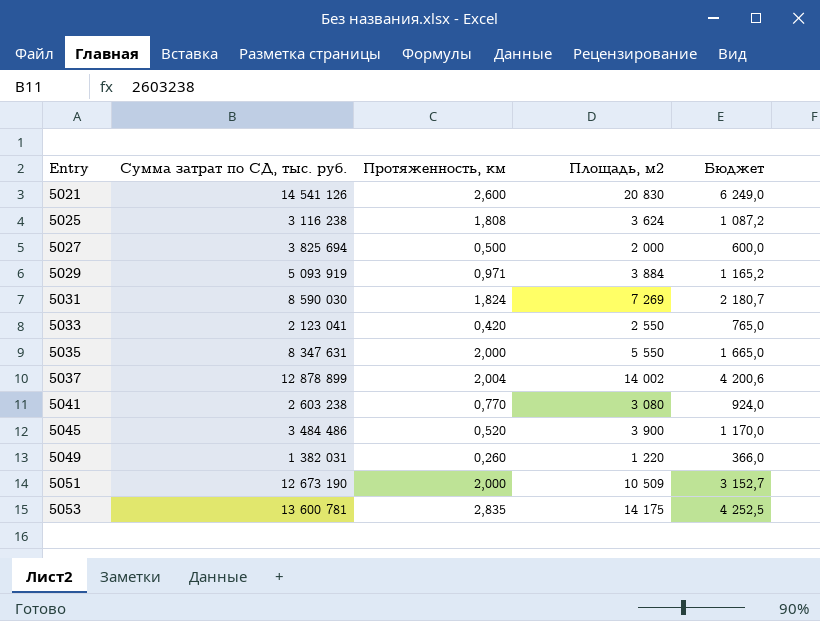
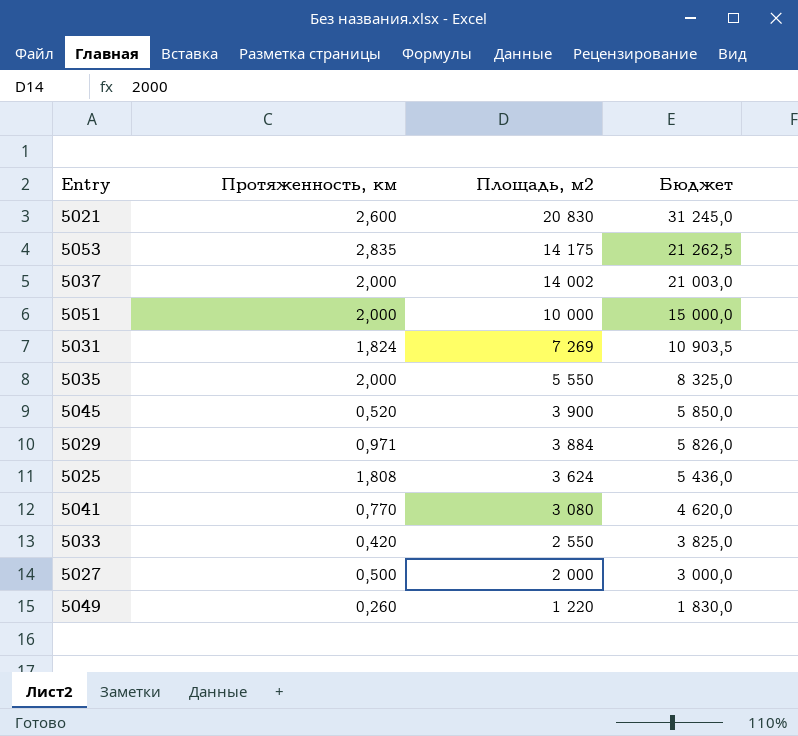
row order: Entry ascending -> Площадь, м2 descending
column Сумма затрат по СД, тыс. руб. | position: 2 -> none
column Бюджет | formula: [Площадь, м2] * 0,3 -> [Площадь, м2] * 1,5
5037 | Протяженность, км: 2,004 -> 2,000
5051 | Площадь, м2: 10 509 -> 10 000

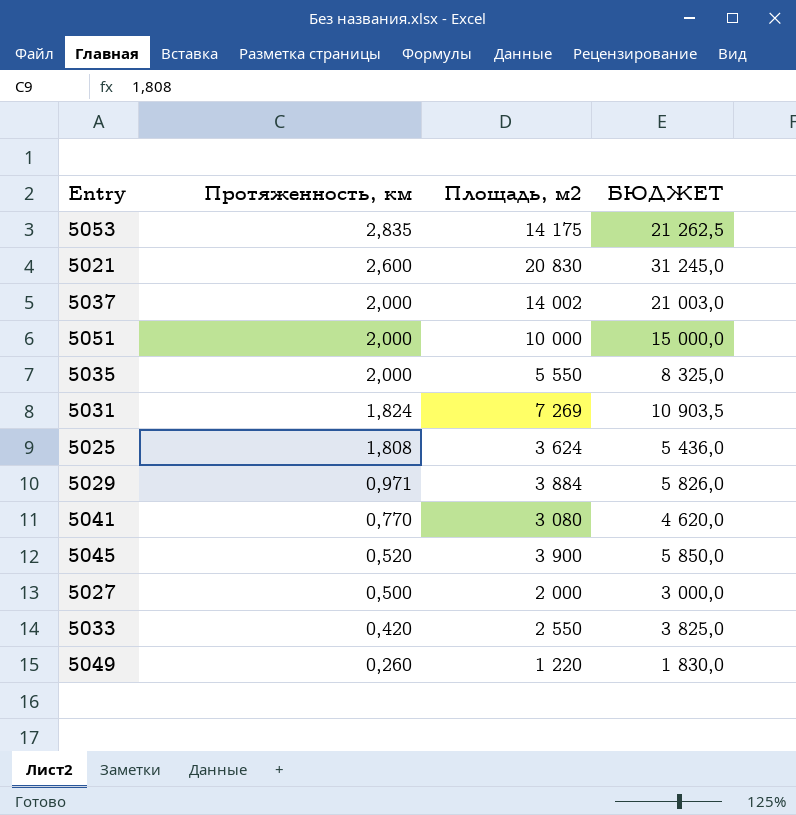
row order: Площадь, м2 descending -> Протяженность, км descending
column name: Бюджет -> БЮДЖЕТ

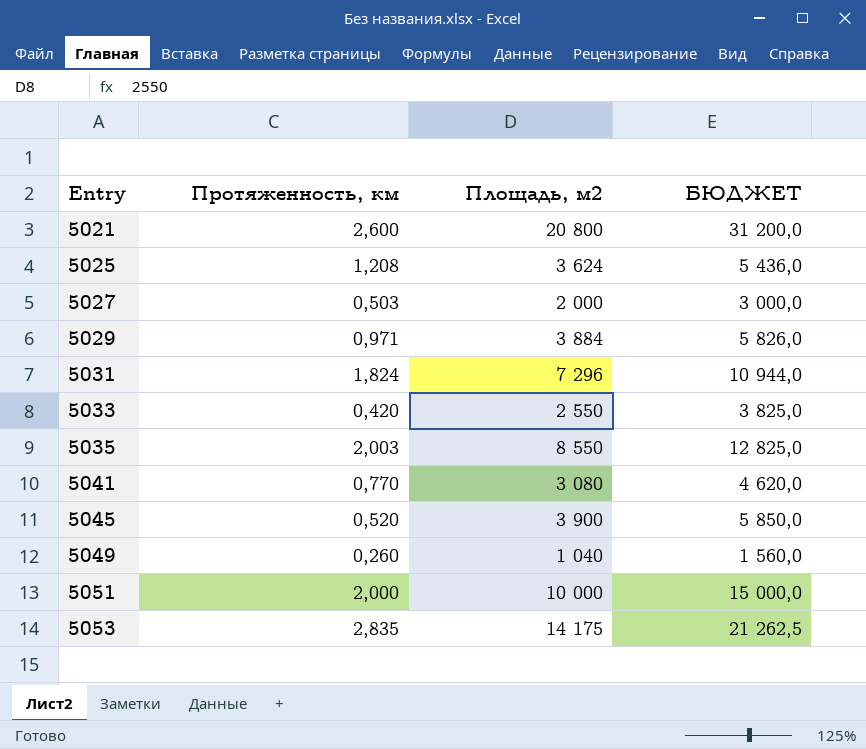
row order: Протяженность, км descending -> Entry ascending
row 5037: 2,000 | 14 002 | 21 003,0 -> none
5021 | Площадь, м2: 20 830 -> 20 800
5021 | БЮДЖЕТ: 31 245,0 -> 31 200,0
5025 | Протяженность, км: 1,808 -> 1,208
5027 | Протяженность, км: 0,500 -> 0,503
5031 | Площадь, м2: 7 269 -> 7 296
5031 | БЮДЖЕТ: 10 903,5 -> 10 944,0
5035 | Протяженность, км: 2,000 -> 2,003
5035 | Площадь, м2: 5 550 -> 8 550
5035 | БЮДЖЕТ: 8 325,0 -> 12 825,0
5049 | Площадь, м2: 1 220 -> 1 040
5049 | БЮДЖЕТ: 1 830,0 -> 1 560,0

